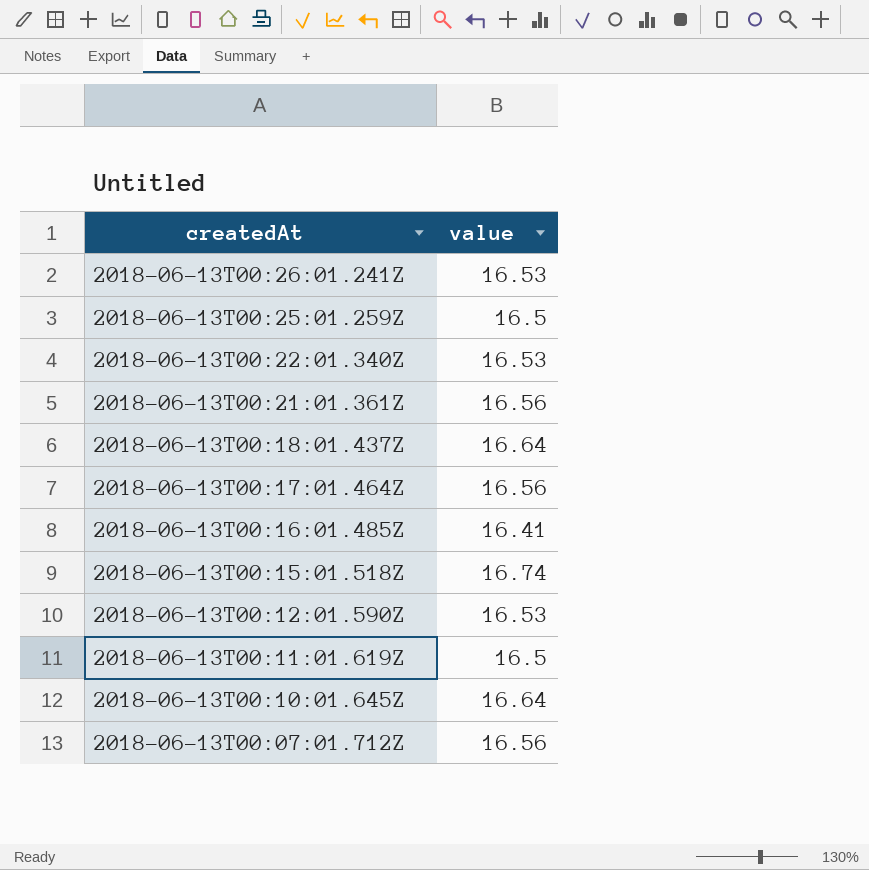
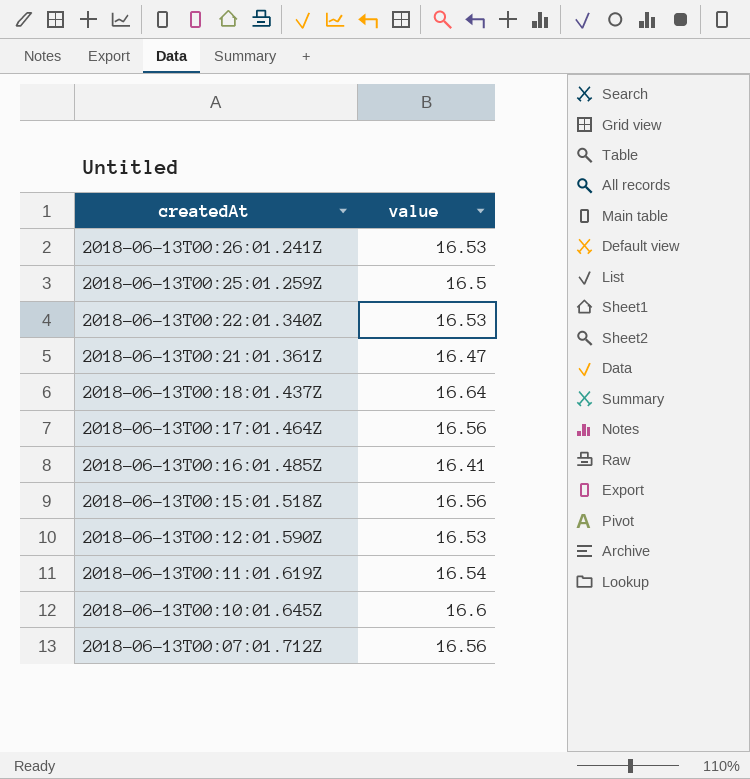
2018-06-13T00:21:01.361Z | value: 16.56 -> 16.47
2018-06-13T00:15:01.518Z | value: 16.74 -> 16.56
2018-06-13T00:11:01.619Z | value: 16.5 -> 16.54
2018-06-13T00:10:01.645Z | value: 16.64 -> 16.6

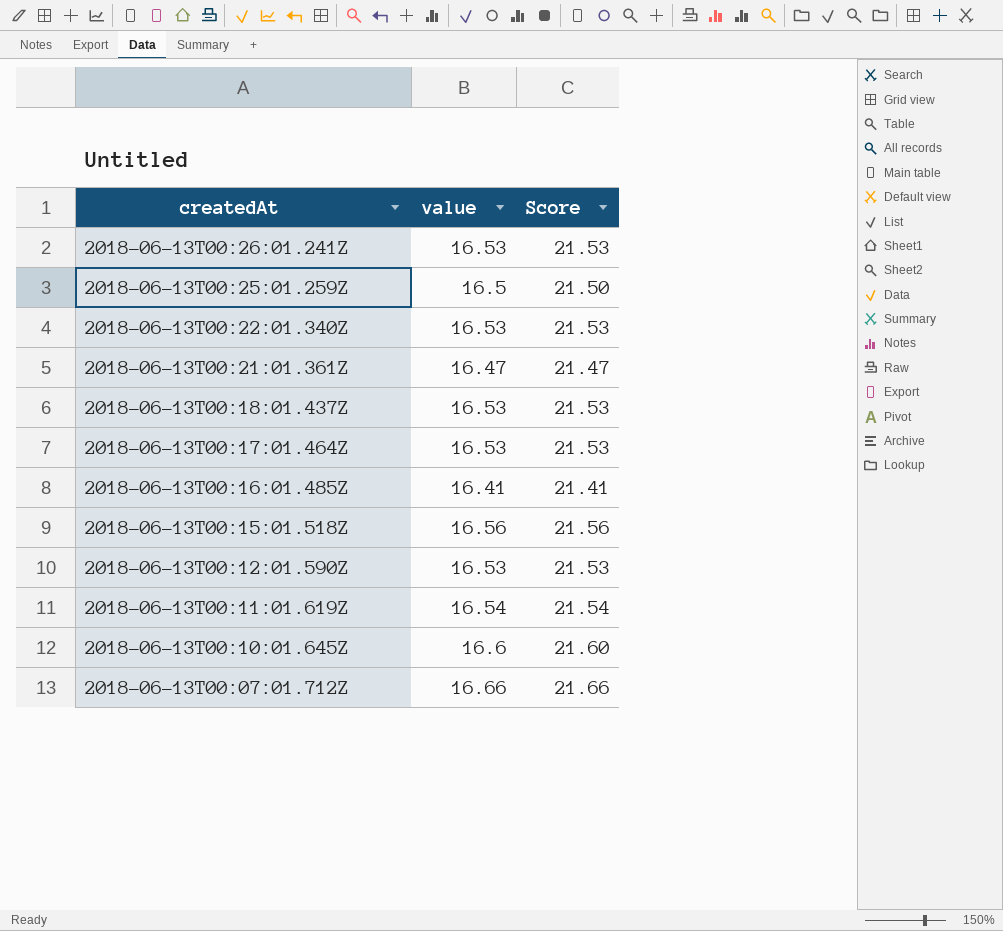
column Score | formula: none -> [value] + 5
2018-06-13T00:18:01.437Z | value: 16.64 -> 16.53
2018-06-13T00:17:01.464Z | value: 16.56 -> 16.53
2018-06-13T00:07:01.712Z | value: 16.56 -> 16.66

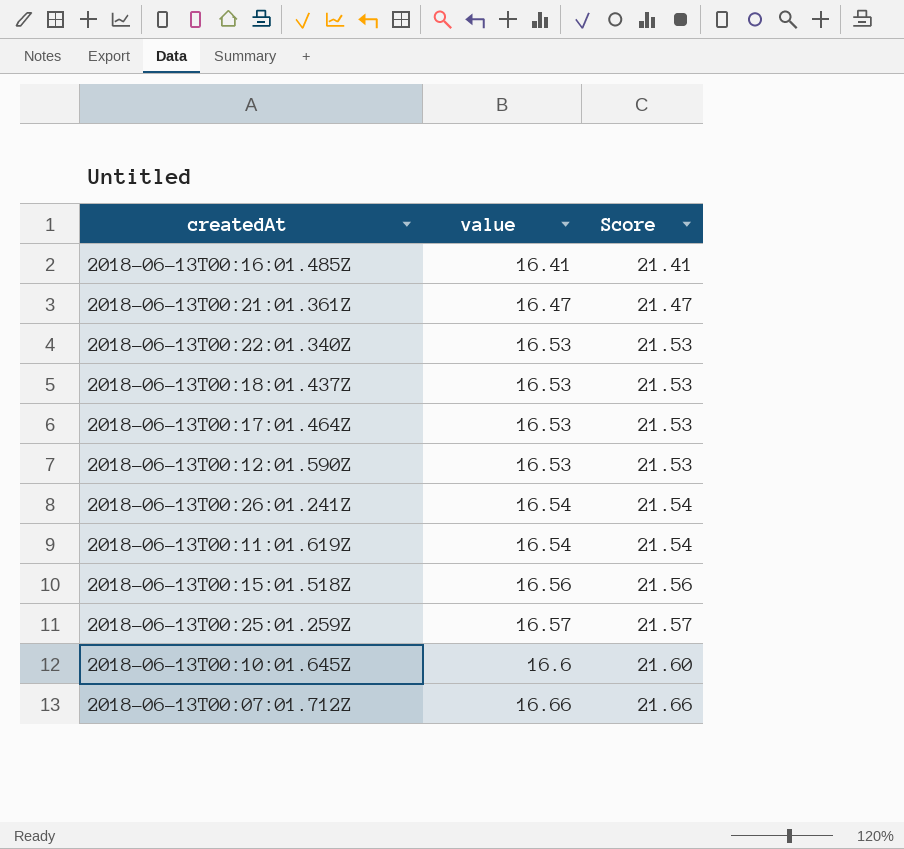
row order: createdAt descending -> value ascending
2018-06-13T00:26:01.241Z | value: 16.53 -> 16.54
2018-06-13T00:26:01.241Z | Score: 21.53 -> 21.54
2018-06-13T00:25:01.259Z | value: 16.5 -> 16.57
2018-06-13T00:25:01.259Z | Score: 21.50 -> 21.57

